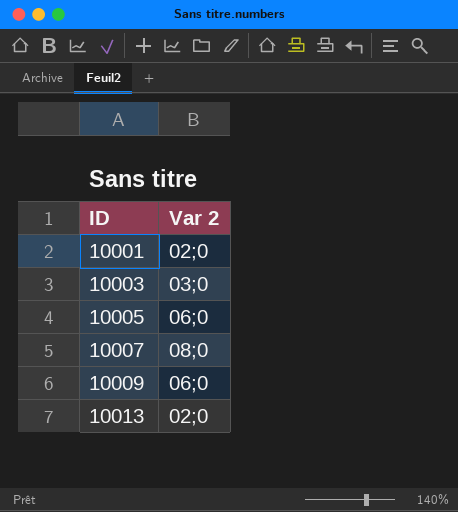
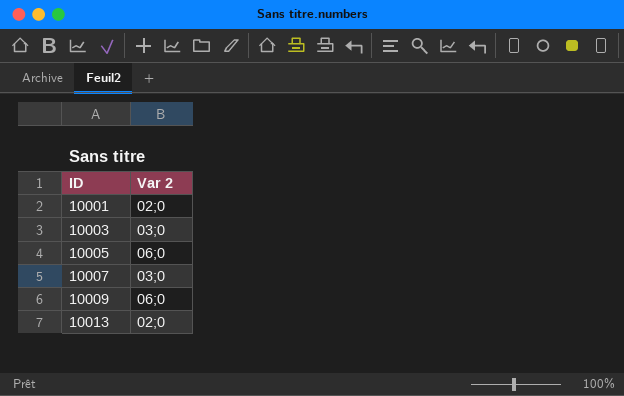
10007 | Var 2: 08;0 -> 03;0

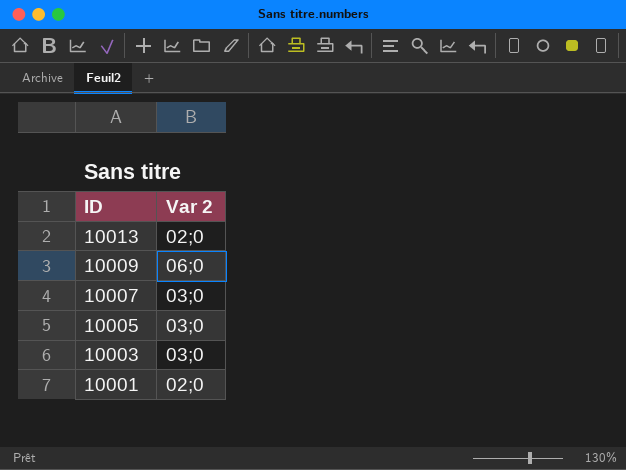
row order: ID ascending -> ID descending
10005 | Var 2: 06;0 -> 03;0

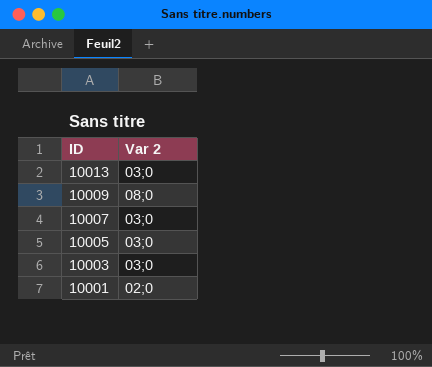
10013 | Var 2: 02;0 -> 03;0
10009 | Var 2: 06;0 -> 08;0

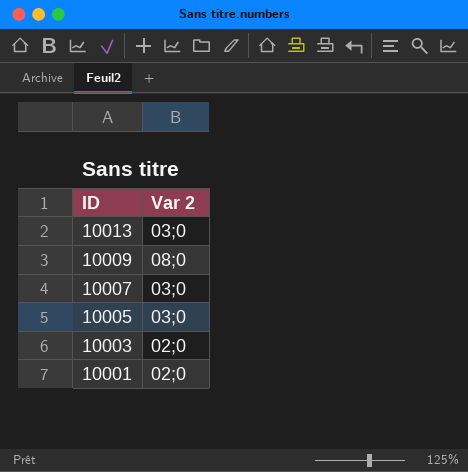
10003 | Var 2: 03;0 -> 02;0

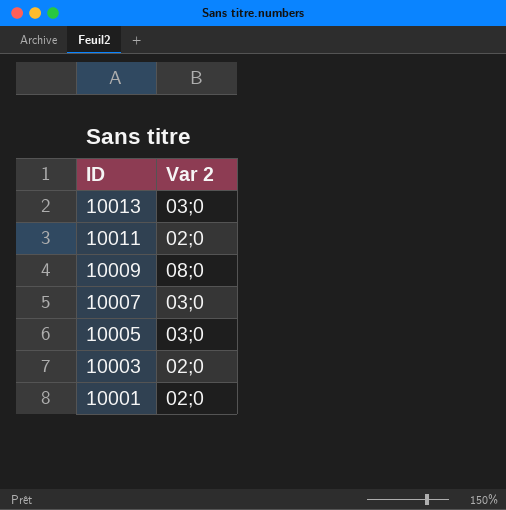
row 10011: none -> 02;0

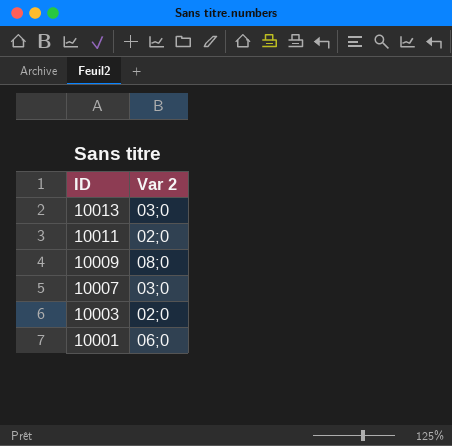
row 10005: 03;0 -> none
10001 | Var 2: 02;0 -> 06;0

